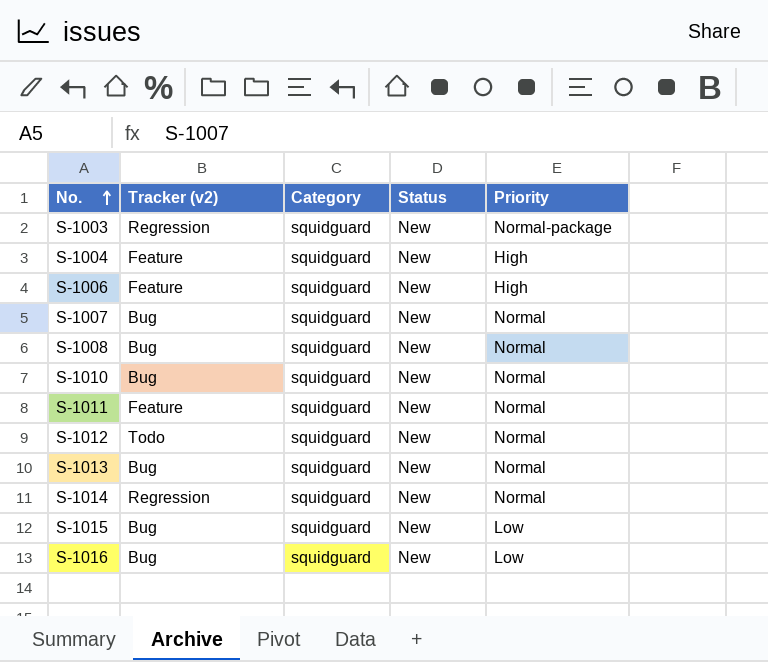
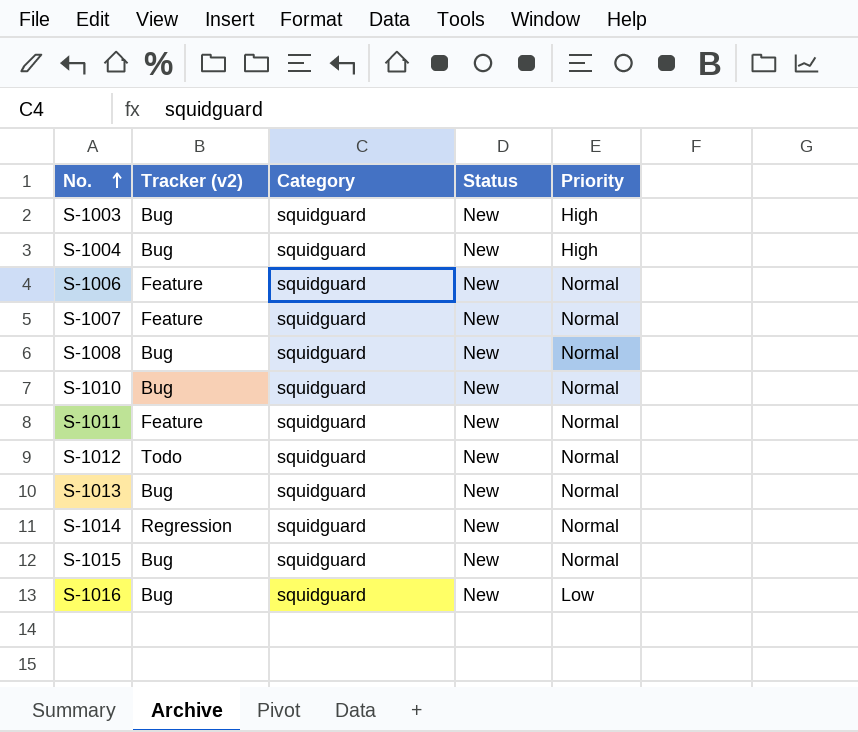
S-1003 | Tracker (v2): Regression -> Bug
S-1003 | Priority: Normal-package -> High
S-1004 | Tracker (v2): Feature -> Bug
S-1006 | Priority: High -> Normal
S-1007 | Tracker (v2): Bug -> Feature
S-1015 | Priority: Low -> Normal

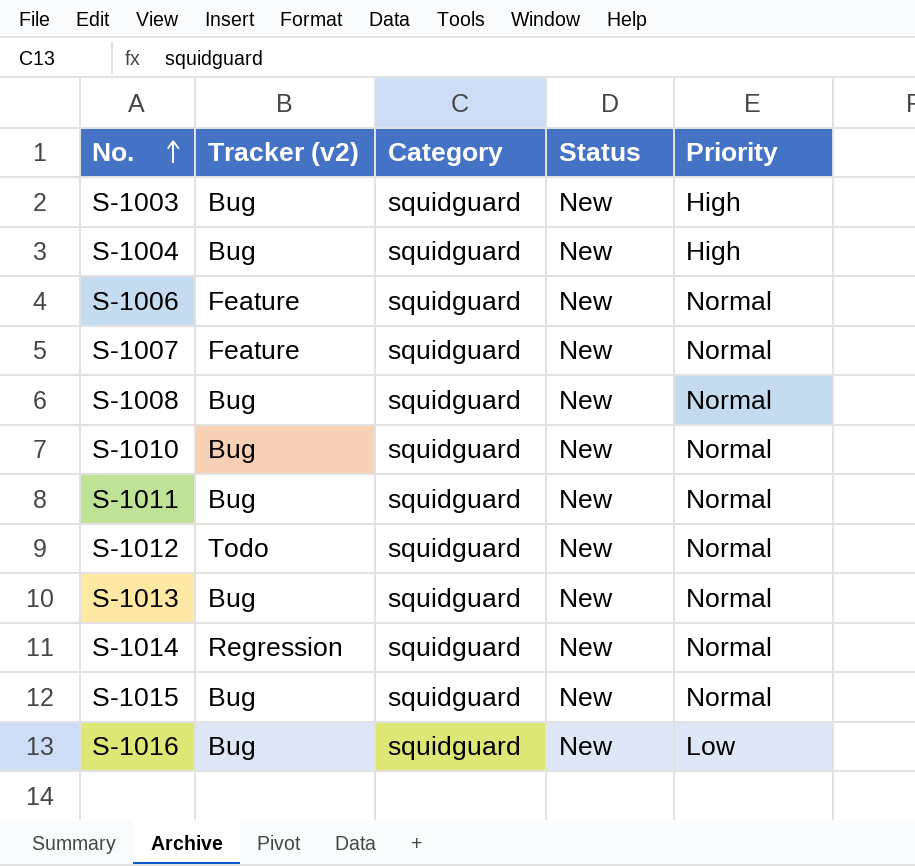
S-1011 | Tracker (v2): Feature -> Bug

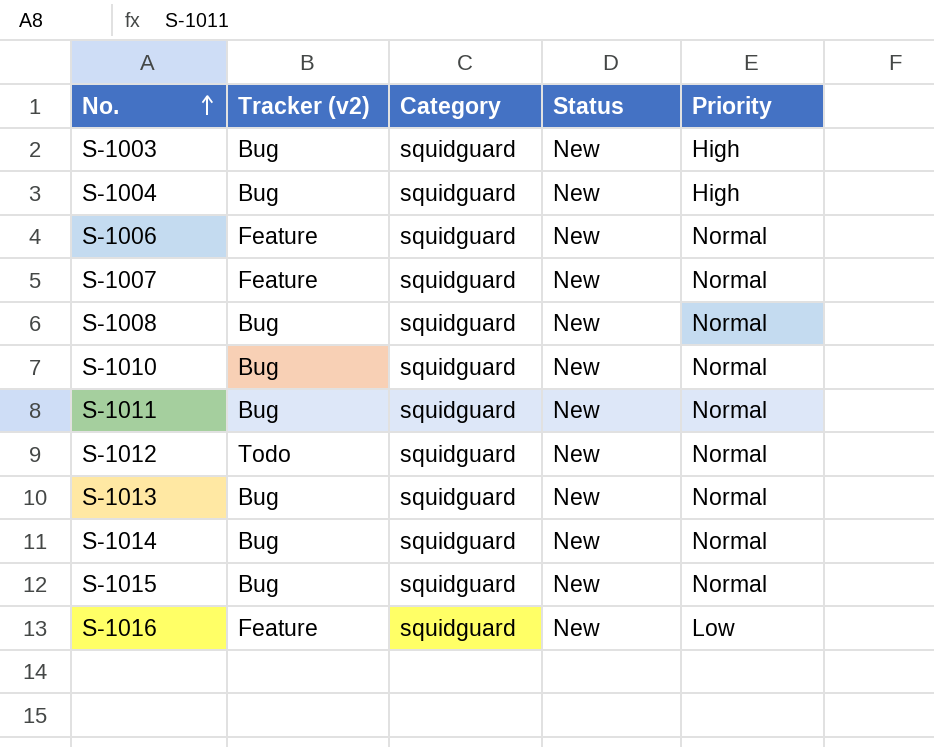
S-1014 | Tracker (v2): Regression -> Bug
S-1016 | Tracker (v2): Bug -> Feature

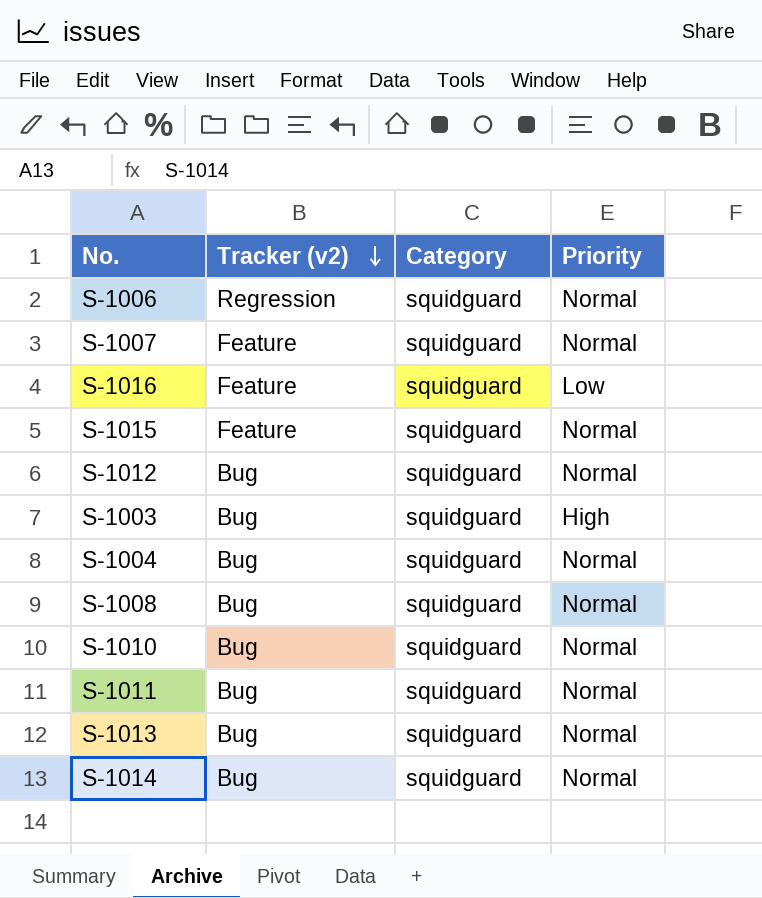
row order: No. ascending -> Tracker (v2) descending
column Status | position: 4 -> none
S-1006 | Tracker (v2): Feature -> Regression
S-1015 | Tracker (v2): Bug -> Feature
S-1012 | Tracker (v2): Todo -> Bug
S-1004 | Priority: High -> Normal

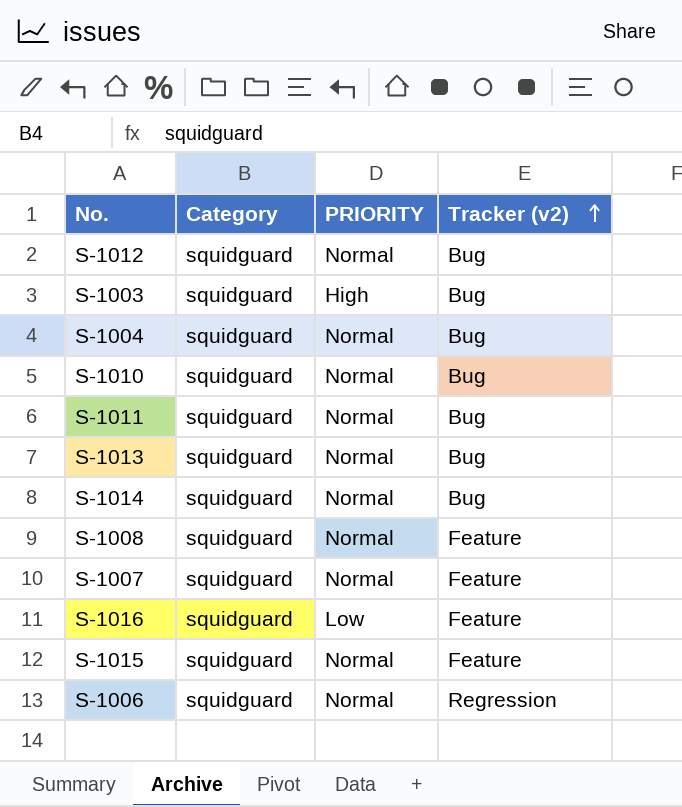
row order: Tracker (v2) descending -> Tracker (v2) ascending
column name: Priority -> PRIORITY
column Tracker (v2) | position: 2 -> 4
S-1008 | Tracker (v2): Bug -> Feature

